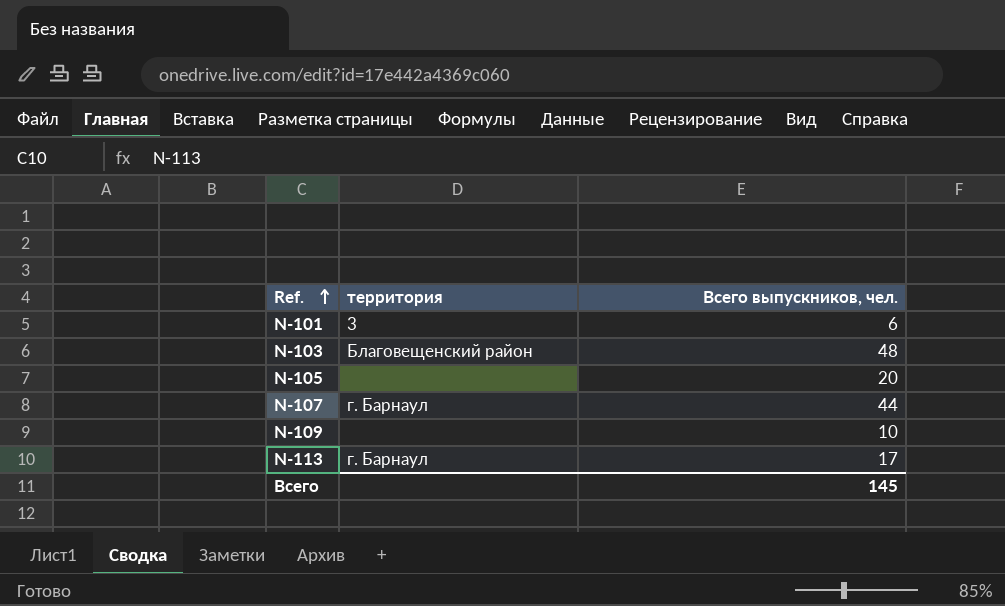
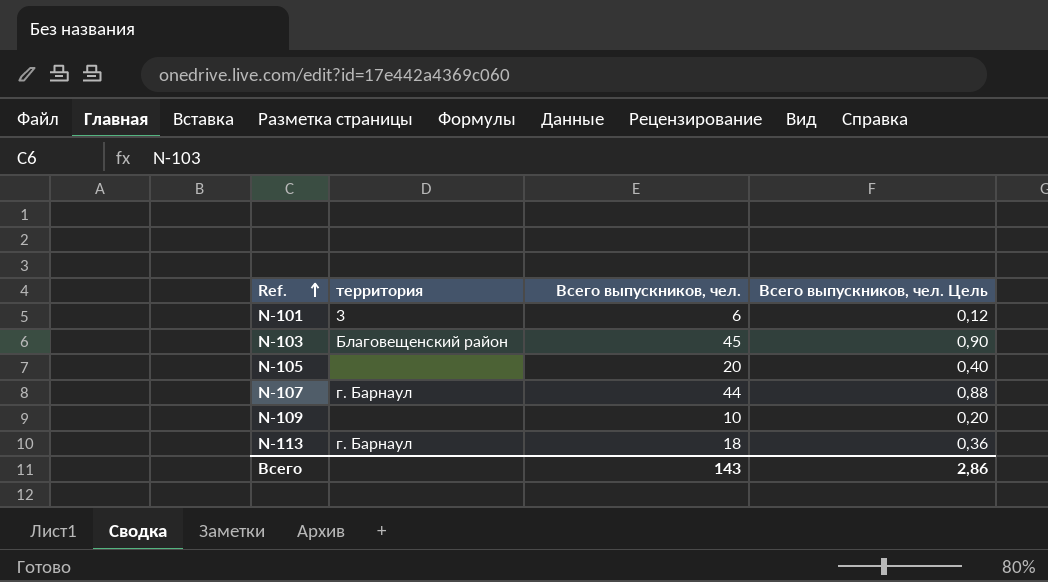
column Всего выпускников, чел. Цель | formula: none -> [Всего выпускников, чел.] * 0,02
N-103 | Всего выпускников, чел.: 48 -> 45
N-113 | Всего выпускников, чел.: 17 -> 18
Всего | Всего выпускников, чел.: 145 -> 143

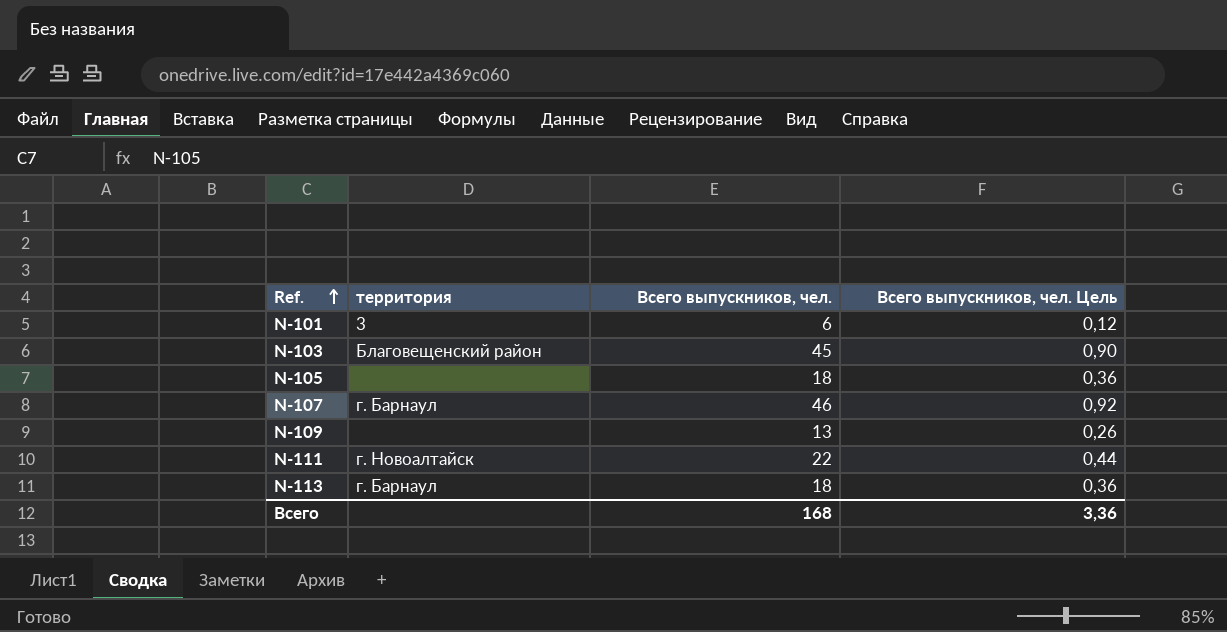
N-105 | Всего выпускников, чел.: 20 -> 18
N-105 | Всего выпускников, чел. Цель: 0,40 -> 0,36
N-107 | Всего выпускников, чел.: 44 -> 46
N-107 | Всего выпускников, чел. Цель: 0,88 -> 0,92
N-109 | Всего выпускников, чел.: 10 -> 13
N-109 | Всего выпускников, чел. Цель: 0,20 -> 0,26
row N-111: none -> г. Новоалтайск | 22 | 0,44
Всего | Всего выпускников, чел.: 143 -> 168
Всего | Всего выпускников, чел. Цель: 2,86 -> 3,36

